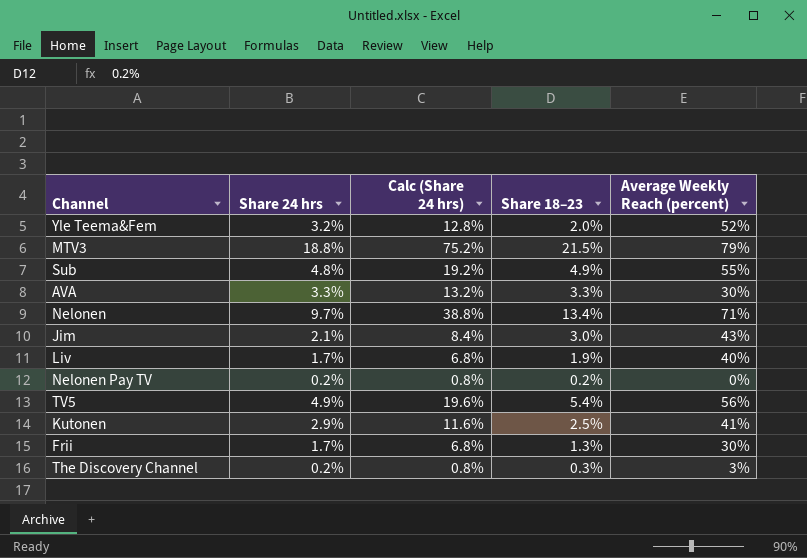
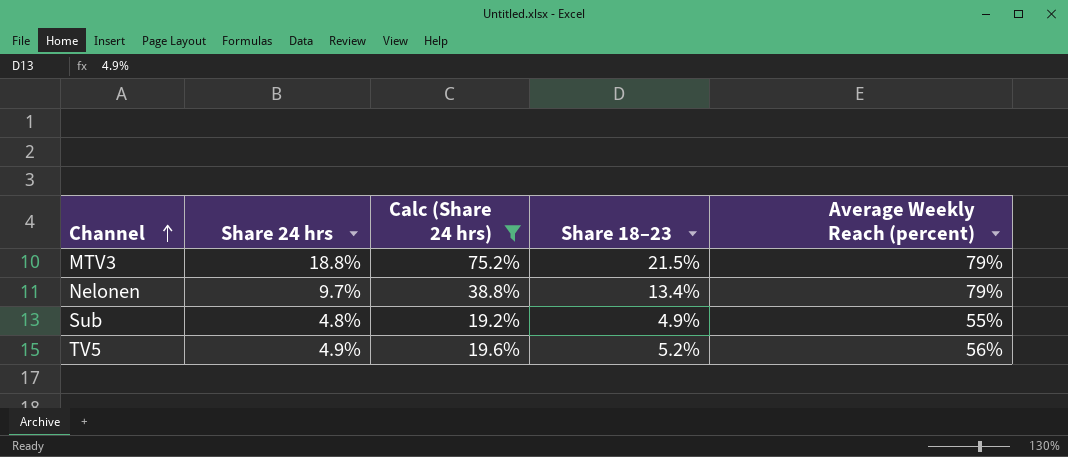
filter: none -> Calc (Share 24 hrs) >= 19.2%
row order: none -> Channel ascending
Nelonen | Average Weekly Reach (percent): 71% -> 79%
TV5 | Share 18–23: 5.4% -> 5.2%

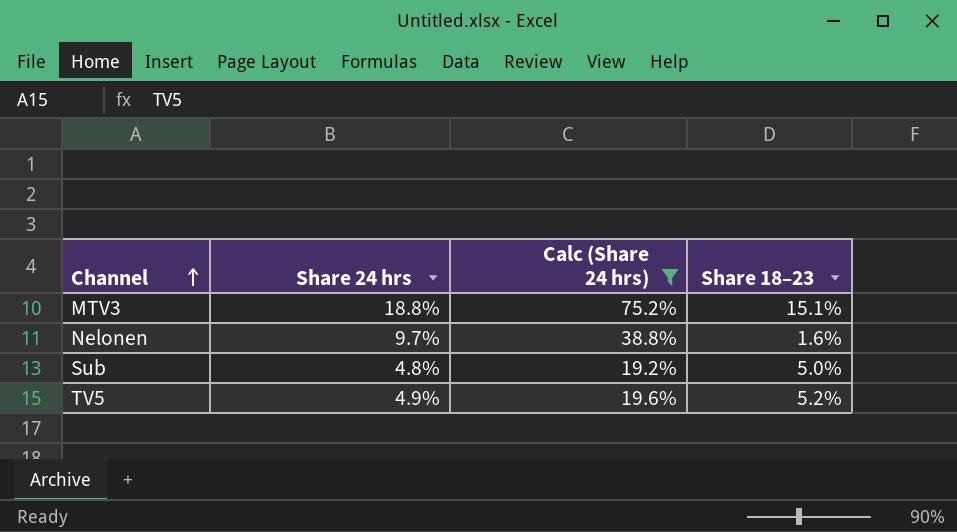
column Average Weekly Reach (percent) | position: 5 -> none
MTV3 | Share 18–23: 21.5% -> 15.1%
Nelonen | Share 18–23: 13.4% -> 1.6%
Sub | Share 18–23: 4.9% -> 5.0%

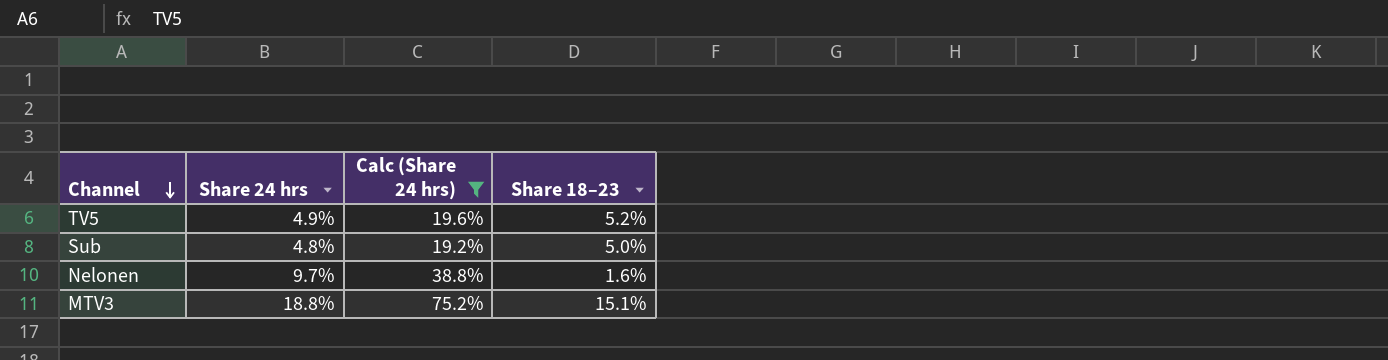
row order: Channel ascending -> Channel descending

